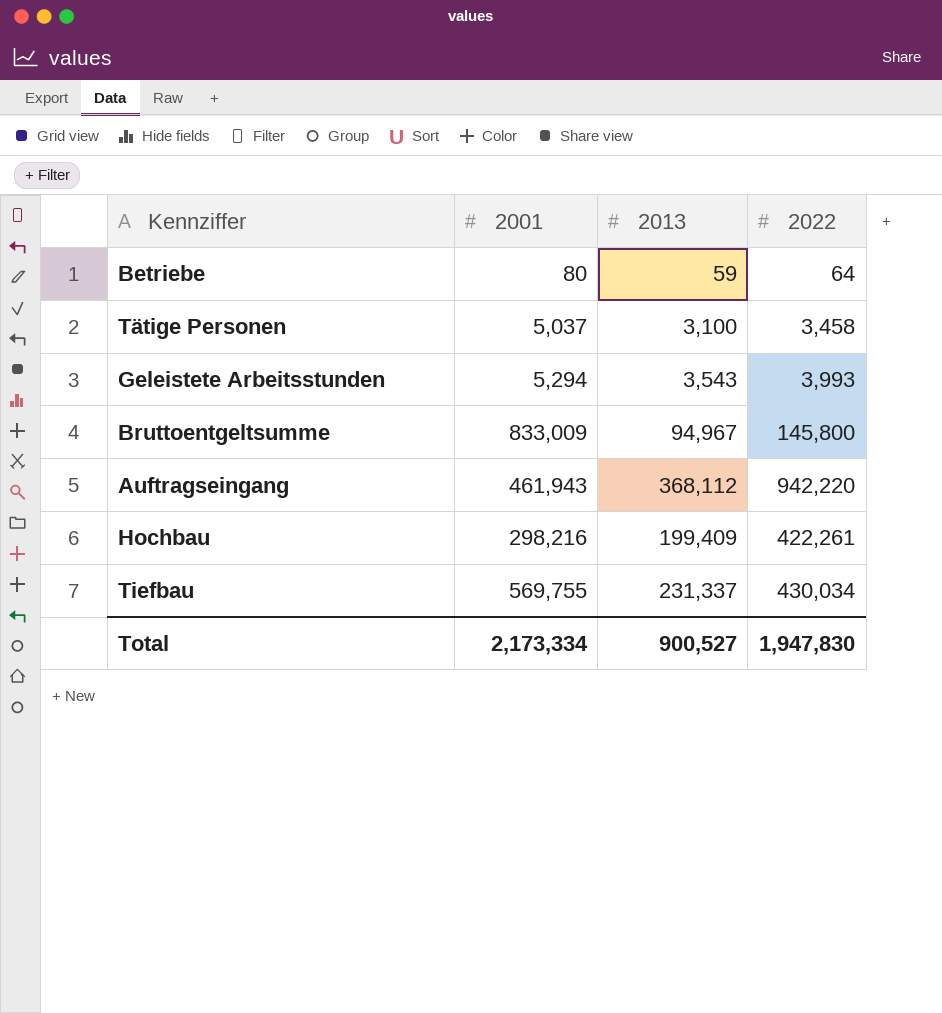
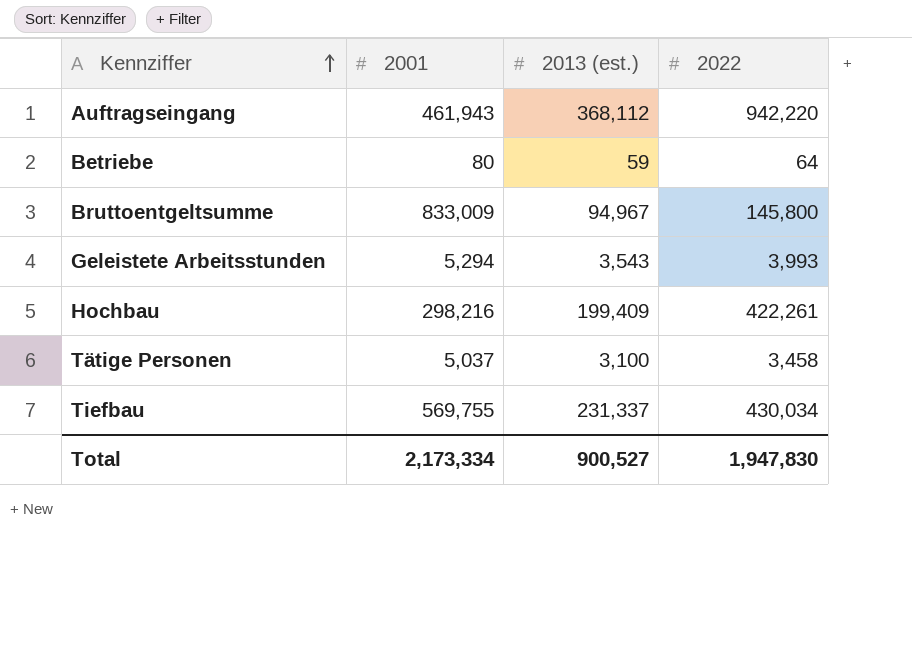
row order: none -> Kennziffer ascending
column name: 2013 -> 2013 (est.)

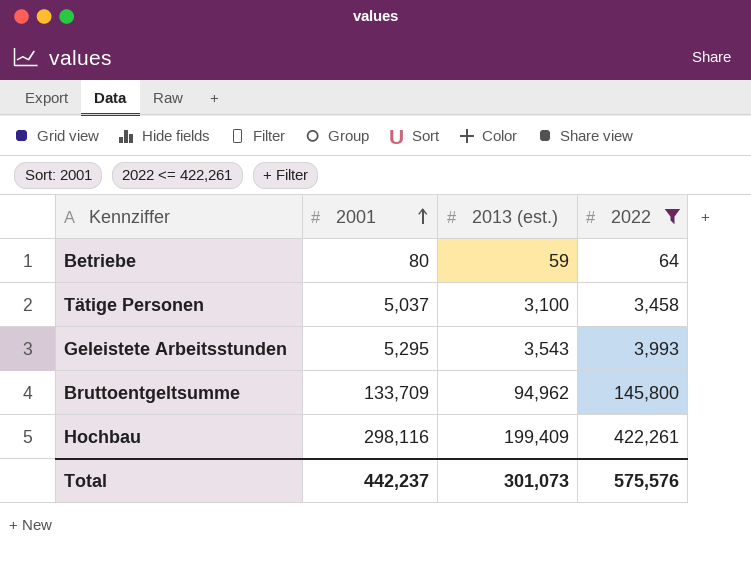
filter: none -> 2022 <= 422,261
row order: Kennziffer ascending -> 2001 ascending
Geleistete Arbeitsstunden | 2001: 5,294 -> 5,295
Bruttoentgeltsumme | 2001: 833,009 -> 133,709
Bruttoentgeltsumme | 2013 (est.): 94,967 -> 94,962
Hochbau | 2001: 298,216 -> 298,116
Total | 2001: 2,173,334 -> 442,237
Total | 2013 (est.): 900,527 -> 301,073
Total | 2022: 1,947,830 -> 575,576

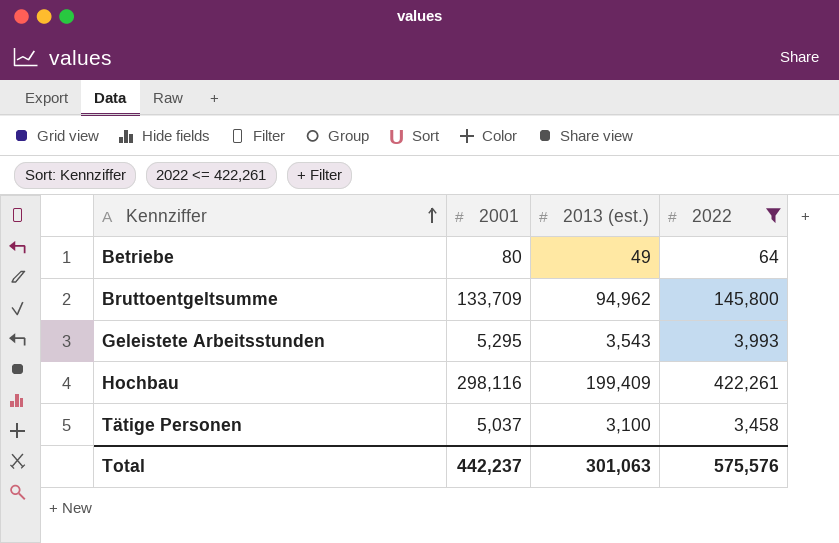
row order: 2001 ascending -> Kennziffer ascending
Betriebe | 2013 (est.): 59 -> 49
Total | 2013 (est.): 301,073 -> 301,063

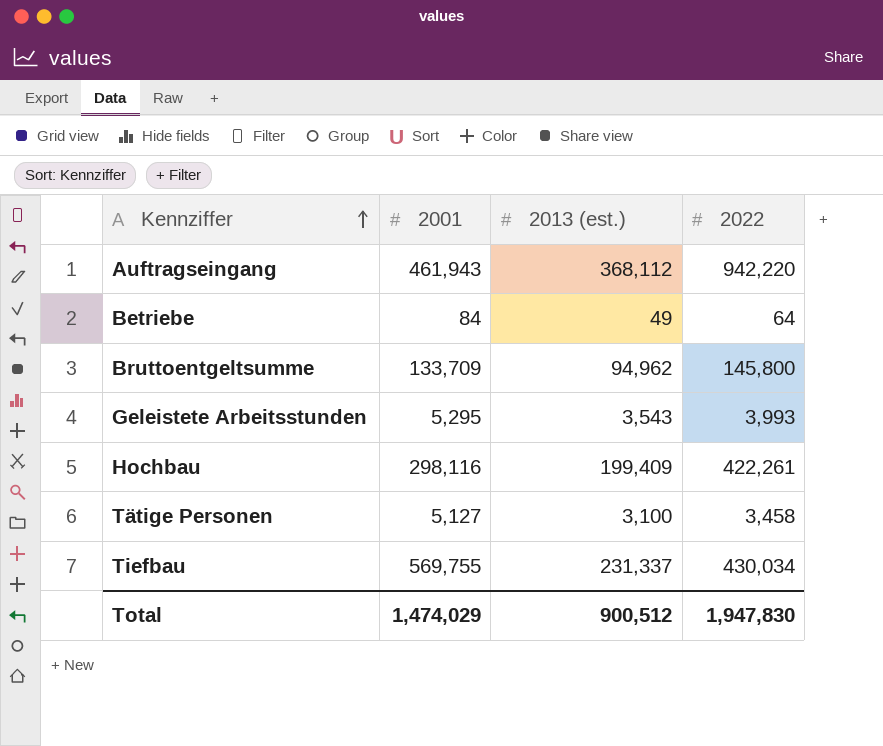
filter: 2022 <= 422,261 -> none
Betriebe | 2001: 80 -> 84
Tätige Personen | 2001: 5,037 -> 5,127
Total | 2001: 442,237 -> 1,474,029
Total | 2013 (est.): 301,063 -> 900,512
Total | 2022: 575,576 -> 1,947,830

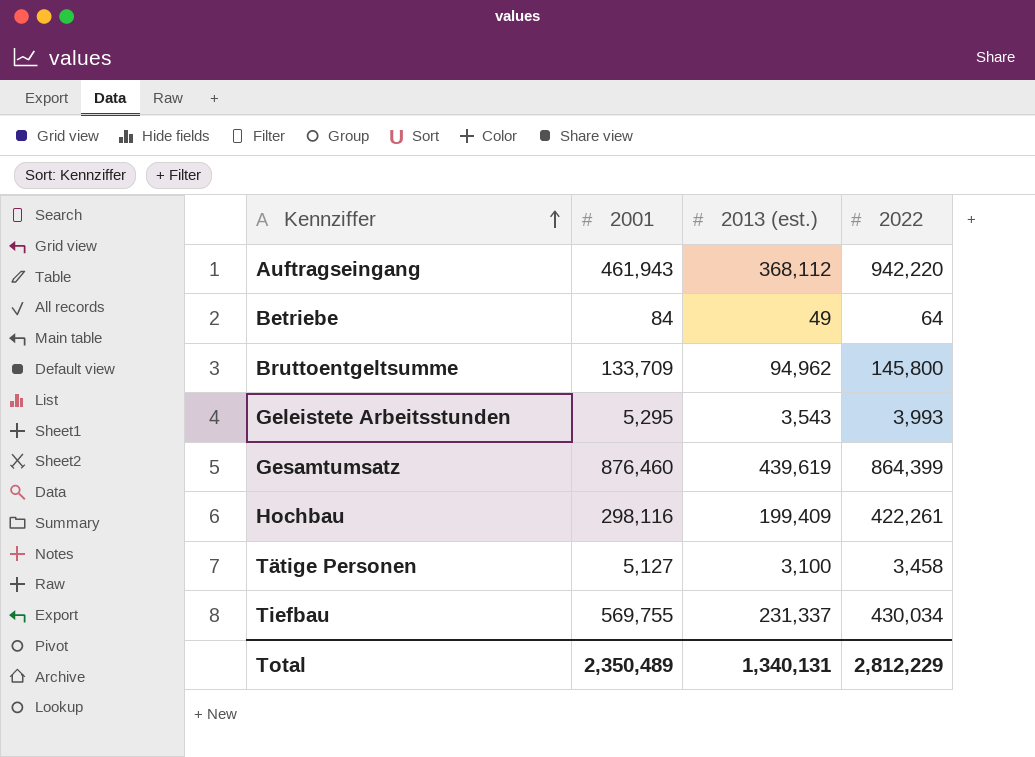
row Gesamtumsatz: none -> 876,460 | 439,619 | 864,399
Total | 2001: 1,474,029 -> 2,350,489
Total | 2013 (est.): 900,512 -> 1,340,131
Total | 2022: 1,947,830 -> 2,812,229

